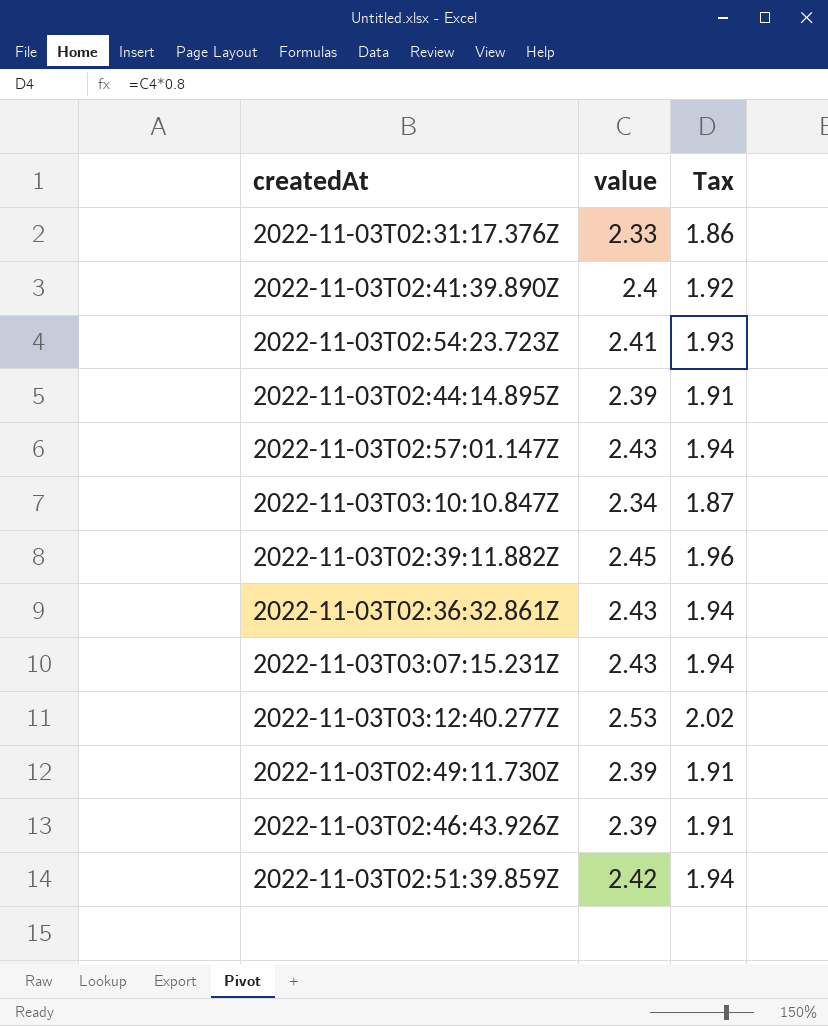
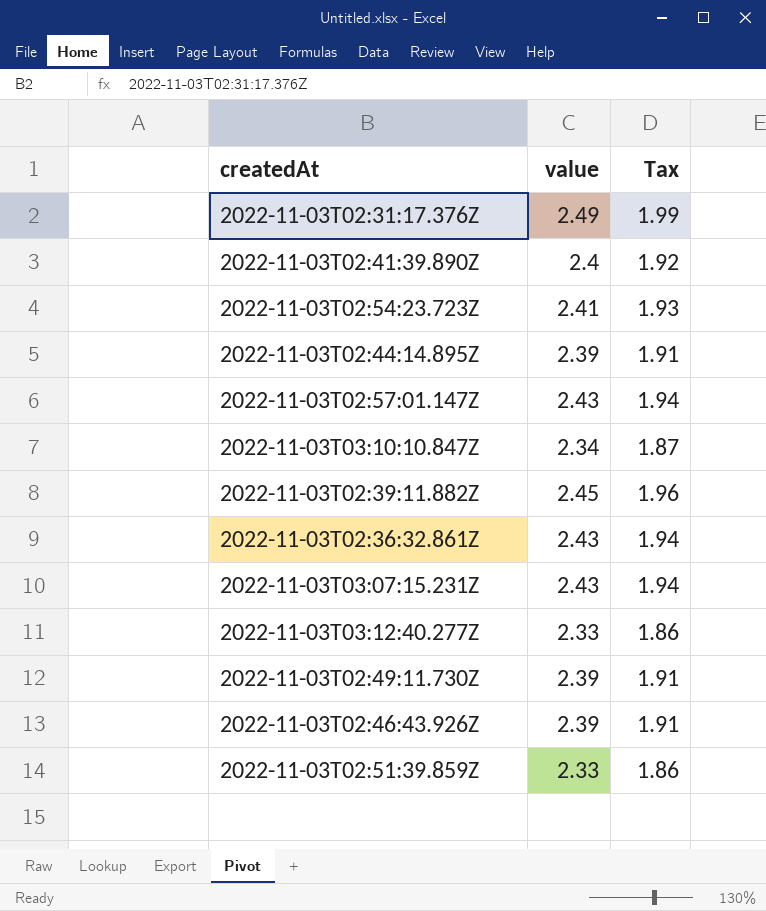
2022-11-03T02:31:17.376Z | value: 2.33 -> 2.49
2022-11-03T02:31:17.376Z | Tax: 1.86 -> 1.99
2022-11-03T03:12:40.277Z | value: 2.53 -> 2.33
2022-11-03T03:12:40.277Z | Tax: 2.02 -> 1.86
2022-11-03T02:51:39.859Z | value: 2.42 -> 2.33
2022-11-03T02:51:39.859Z | Tax: 1.94 -> 1.86

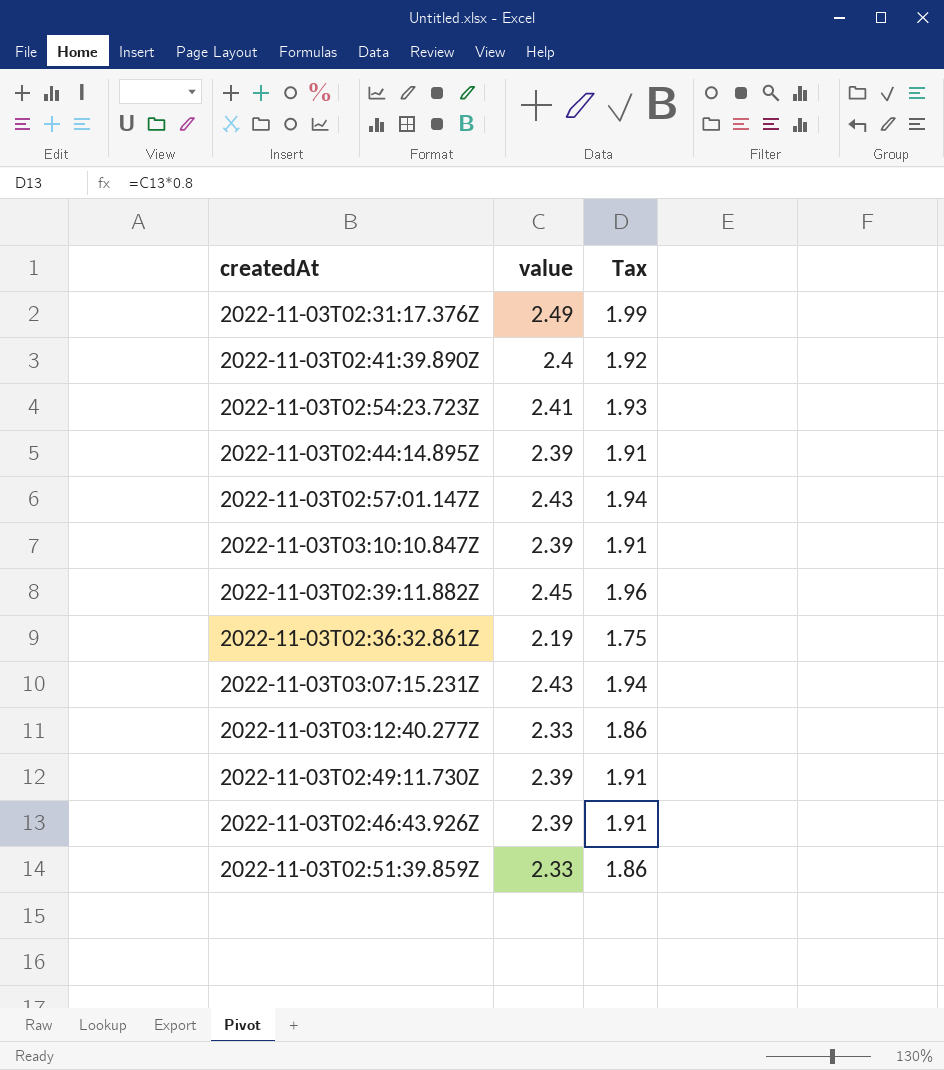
2022-11-03T03:10:10.847Z | value: 2.34 -> 2.39
2022-11-03T03:10:10.847Z | Tax: 1.87 -> 1.91
2022-11-03T02:36:32.861Z | value: 2.43 -> 2.19
2022-11-03T02:36:32.861Z | Tax: 1.94 -> 1.75

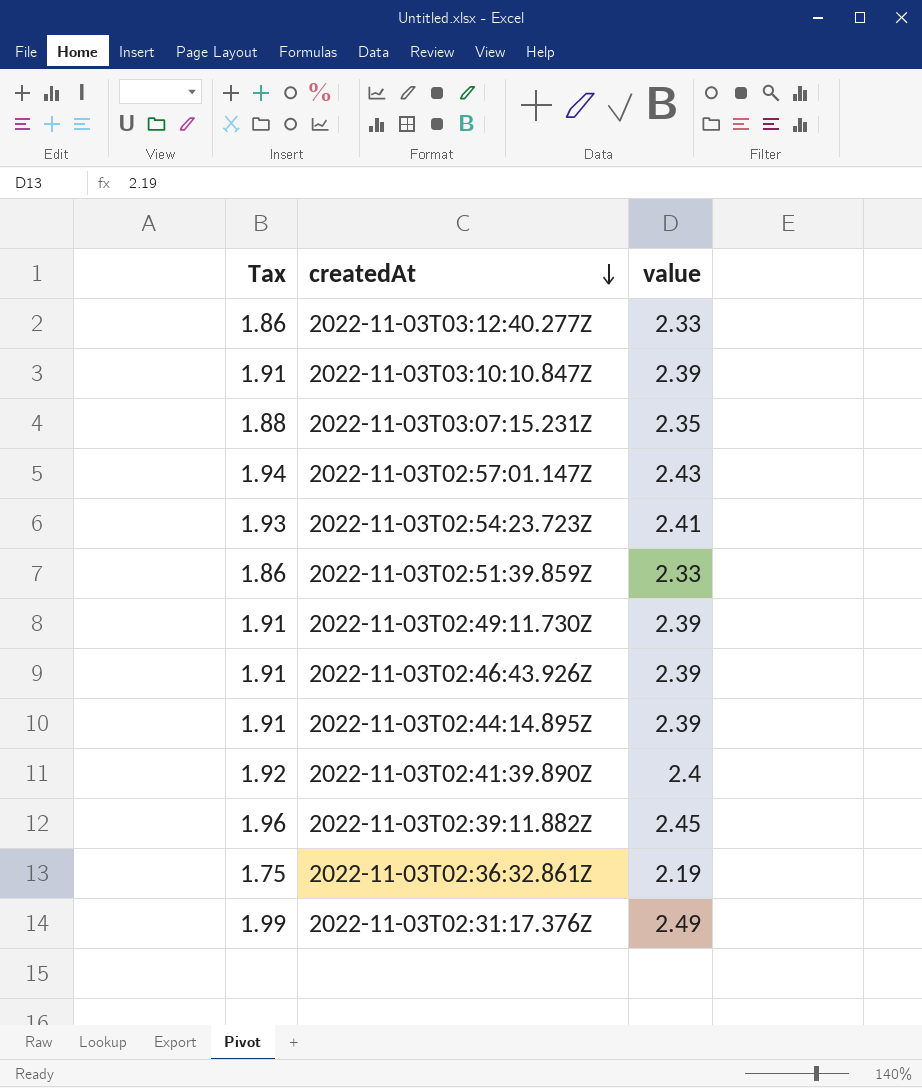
row order: none -> createdAt descending
column Tax | position: 3 -> 1
2022-11-03T03:07:15.231Z | Tax: 1.94 -> 1.88
2022-11-03T03:07:15.231Z | value: 2.43 -> 2.35

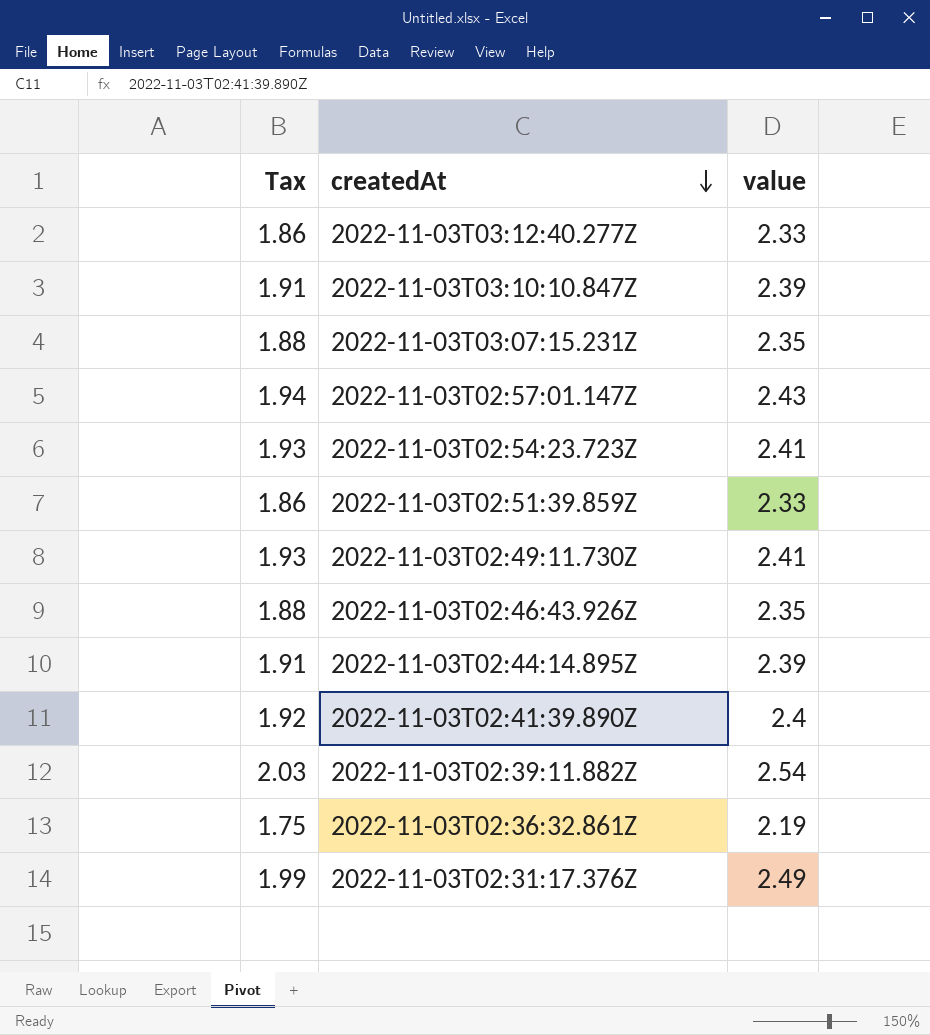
2022-11-03T02:49:11.730Z | Tax: 1.91 -> 1.93
2022-11-03T02:49:11.730Z | value: 2.39 -> 2.41
2022-11-03T02:46:43.926Z | Tax: 1.91 -> 1.88
2022-11-03T02:46:43.926Z | value: 2.39 -> 2.35
2022-11-03T02:39:11.882Z | Tax: 1.96 -> 2.03
2022-11-03T02:39:11.882Z | value: 2.45 -> 2.54

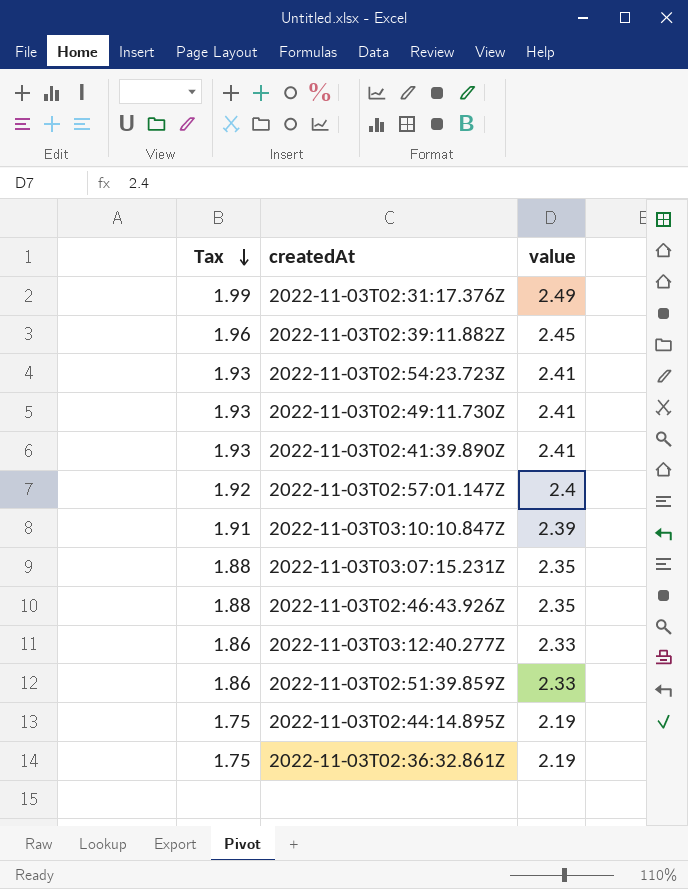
row order: createdAt descending -> Tax descending
2022-11-03T02:39:11.882Z | Tax: 2.03 -> 1.96
2022-11-03T02:39:11.882Z | value: 2.54 -> 2.45
2022-11-03T02:41:39.890Z | Tax: 1.92 -> 1.93
2022-11-03T02:41:39.890Z | value: 2.4 -> 2.41
2022-11-03T02:57:01.147Z | Tax: 1.94 -> 1.92
2022-11-03T02:57:01.147Z | value: 2.43 -> 2.4
2022-11-03T02:44:14.895Z | Tax: 1.91 -> 1.75
2022-11-03T02:44:14.895Z | value: 2.39 -> 2.19

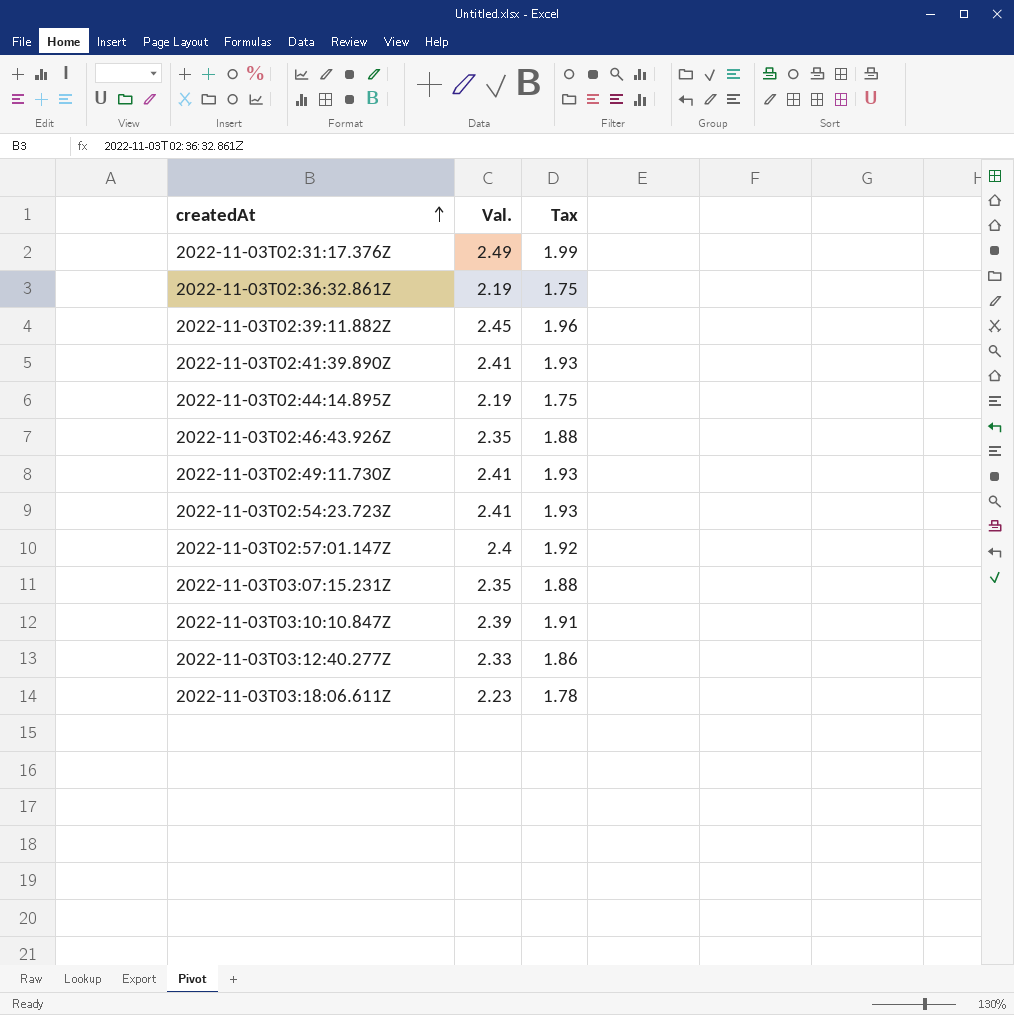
row order: Tax descending -> createdAt ascending
column name: value -> Val.
column Tax | position: 1 -> 3
row 2022-11-03T02:51:39.859Z: 1.86 | 2.33 -> none
row 2022-11-03T03:18:06.611Z: none -> 2.23 | 1.78

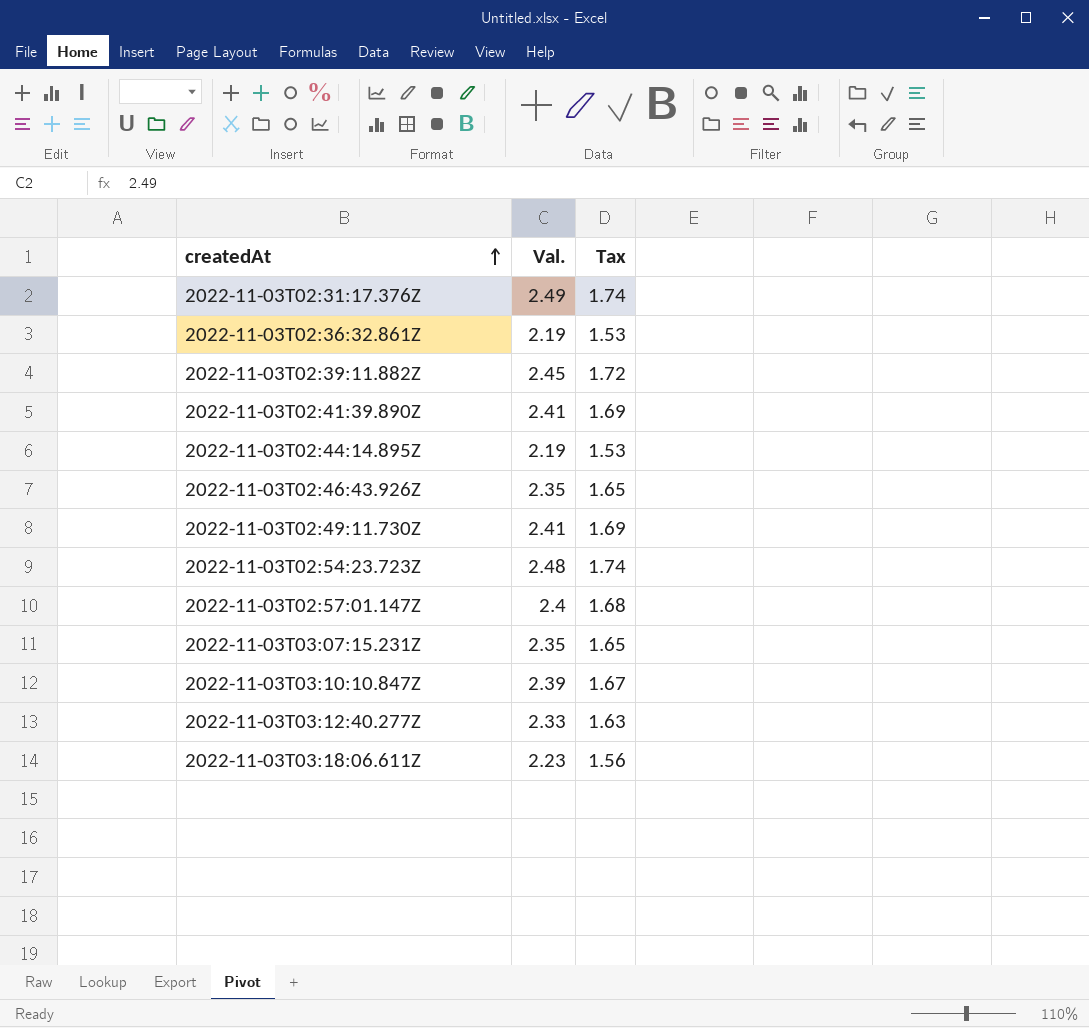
column Tax | formula: [Val.] * 0.8 -> [Val.] * 0.7
2022-11-03T02:54:23.723Z | Val.: 2.41 -> 2.48

